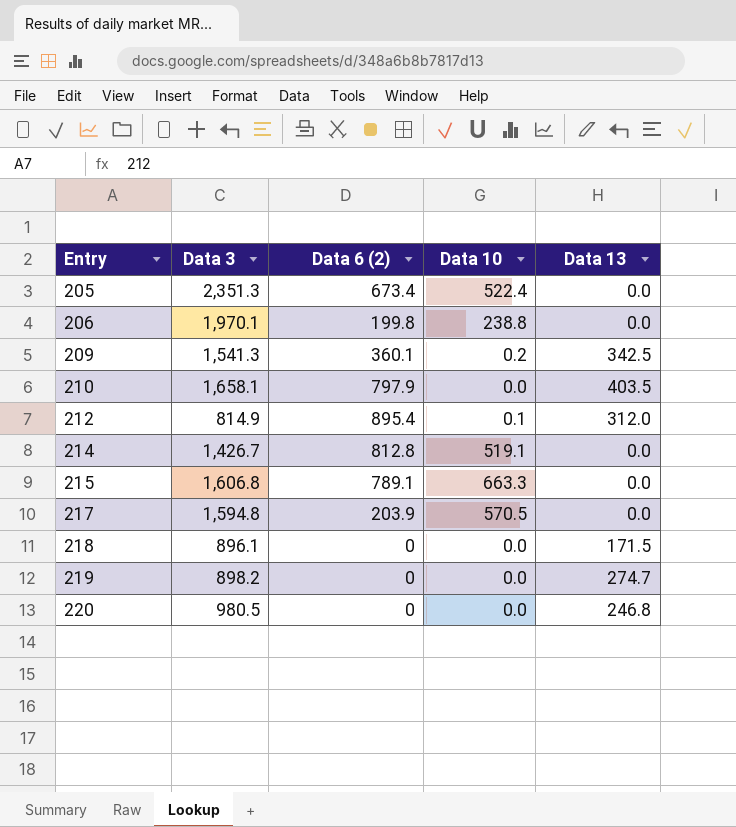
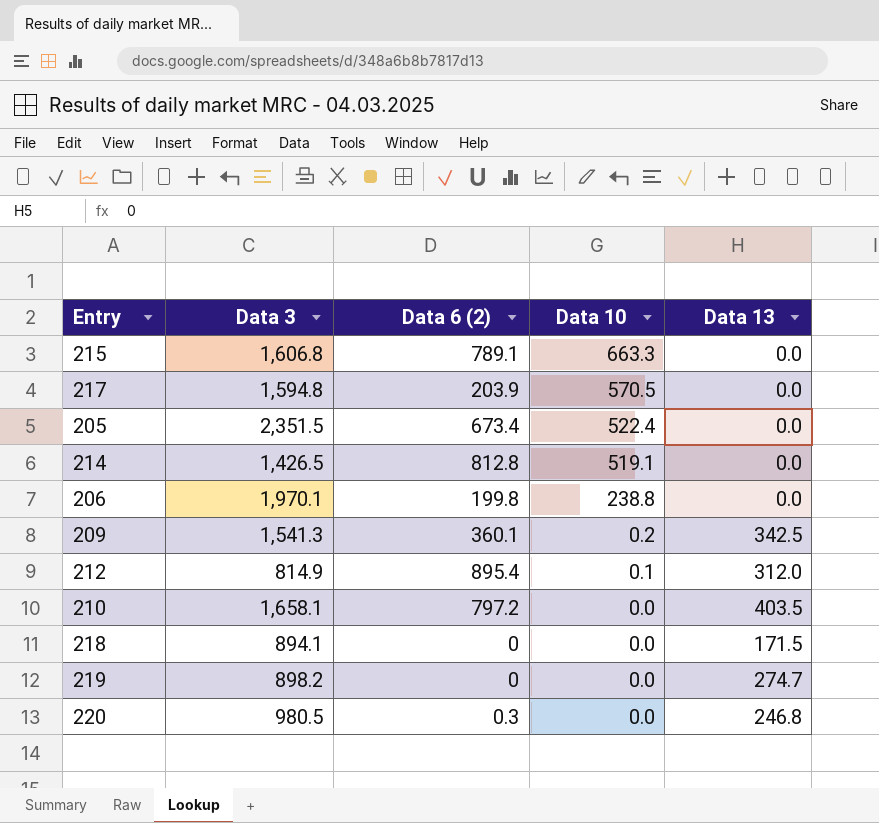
row order: Entry ascending -> Data 10 descending
205 | Data 3: 2,351.3 -> 2,351.5
214 | Data 3: 1,426.7 -> 1,426.5
210 | Data 6 (2): 797.9 -> 797.2
218 | Data 3: 896.1 -> 894.1
220 | Data 6 (2): 0 -> 0.3

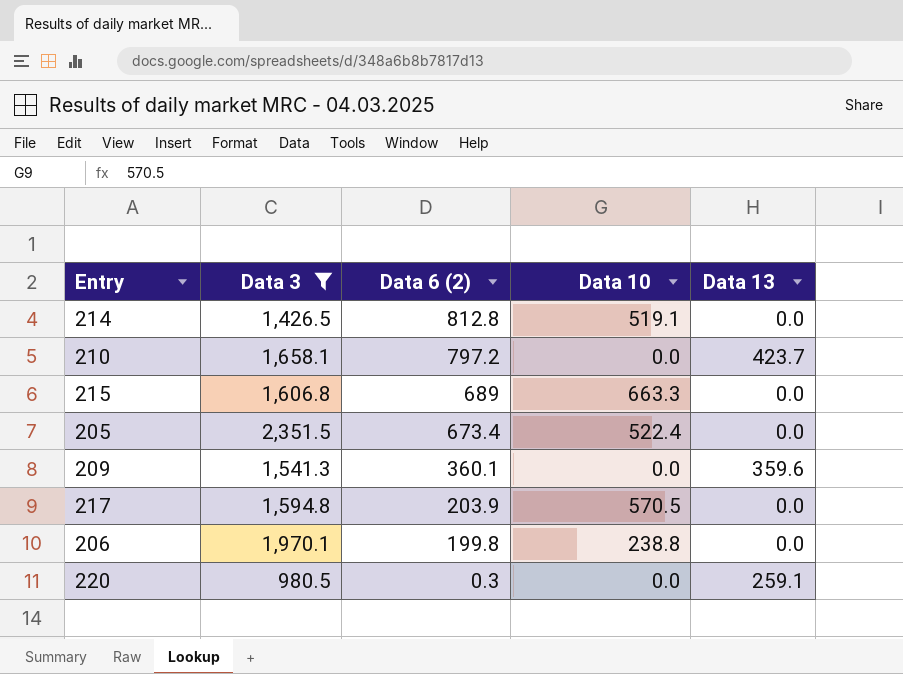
filter: none -> Data 3 >= 980.5
row order: Data 10 descending -> Data 6 (2) descending
210 | Data 13: 403.5 -> 423.7
215 | Data 6 (2): 789.1 -> 689
209 | Data 10: 0.2 -> 0.0
209 | Data 13: 342.5 -> 359.6
220 | Data 13: 246.8 -> 259.1

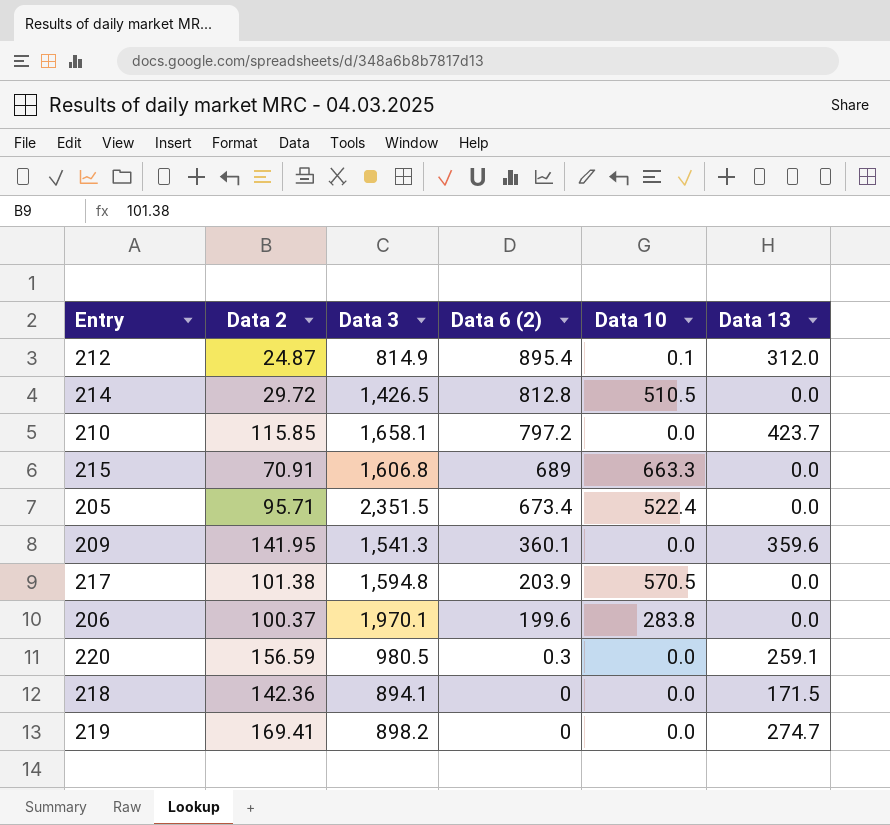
filter: Data 3 >= 980.5 -> none
column Data 2 | position: none -> 2
214 | Data 10: 519.1 -> 510.5
206 | Data 6 (2): 199.8 -> 199.6
206 | Data 10: 238.8 -> 283.8

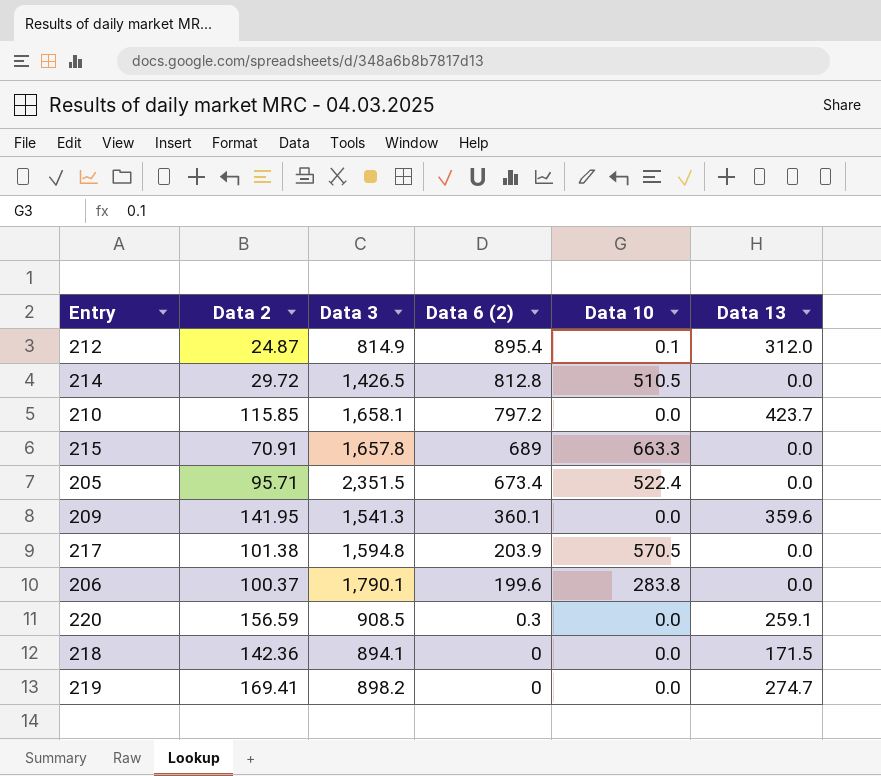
215 | Data 3: 1,606.8 -> 1,657.8
206 | Data 3: 1,970.1 -> 1,790.1
220 | Data 3: 980.5 -> 908.5

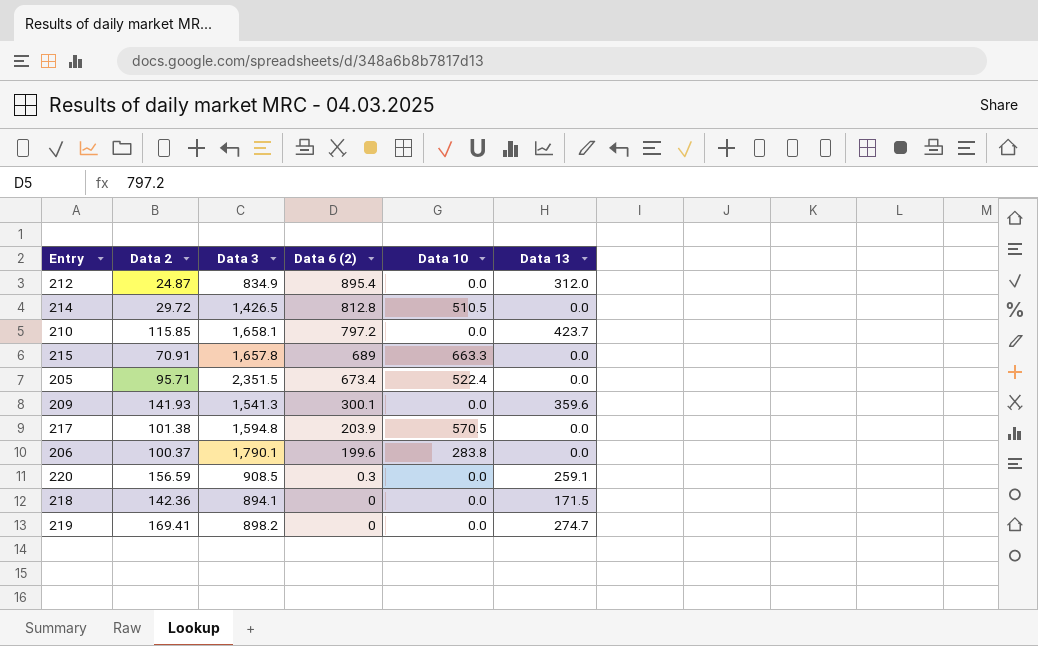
212 | Data 3: 814.9 -> 834.9
212 | Data 10: 0.1 -> 0.0
209 | Data 2: 141.95 -> 141.93
209 | Data 6 (2): 360.1 -> 300.1

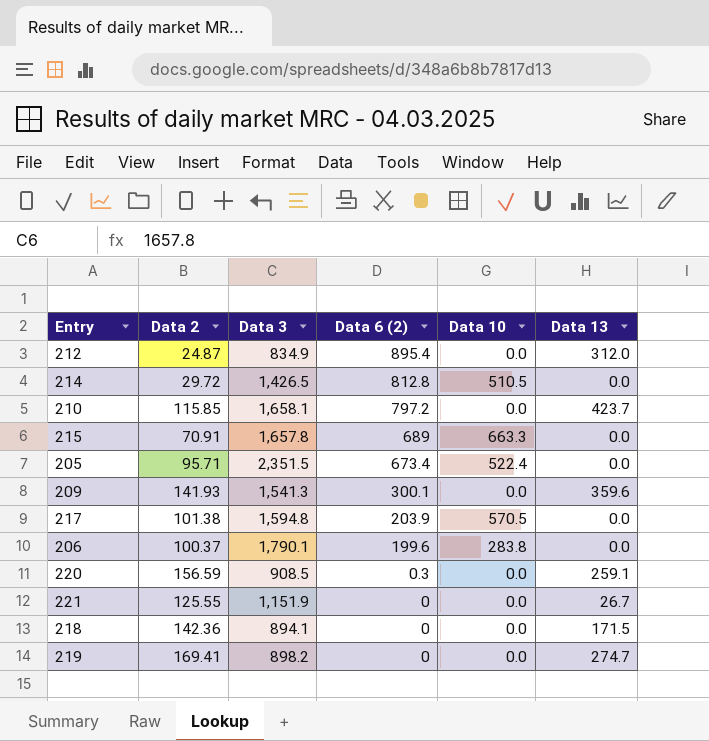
row 221: none -> 125.55 | 1,151.9 | 0 | 0.0 | 26.7

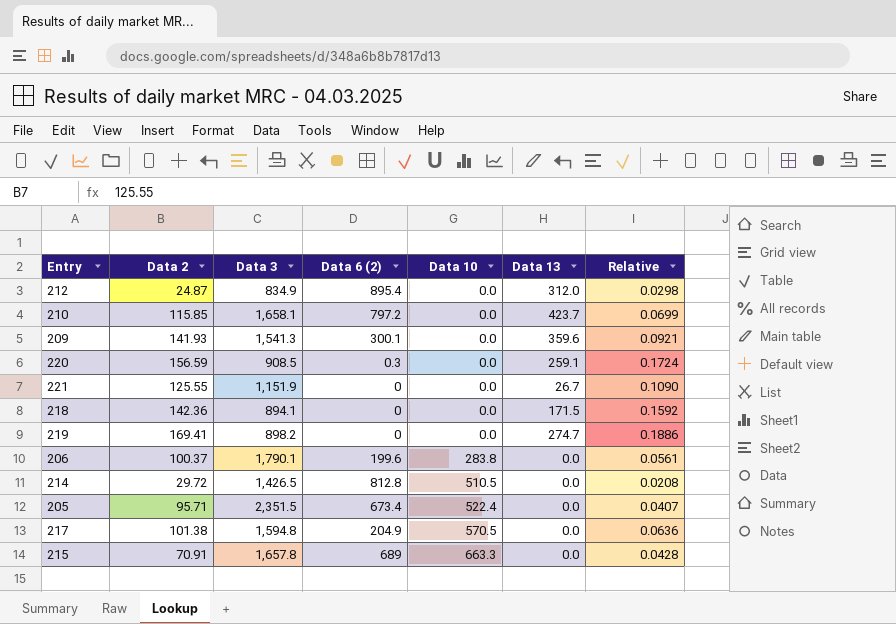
row order: Data 6 (2) descending -> Data 10 ascending
column Relative | formula: none -> [Data 2] / [Data 3]
217 | Data 6 (2): 203.9 -> 204.9

